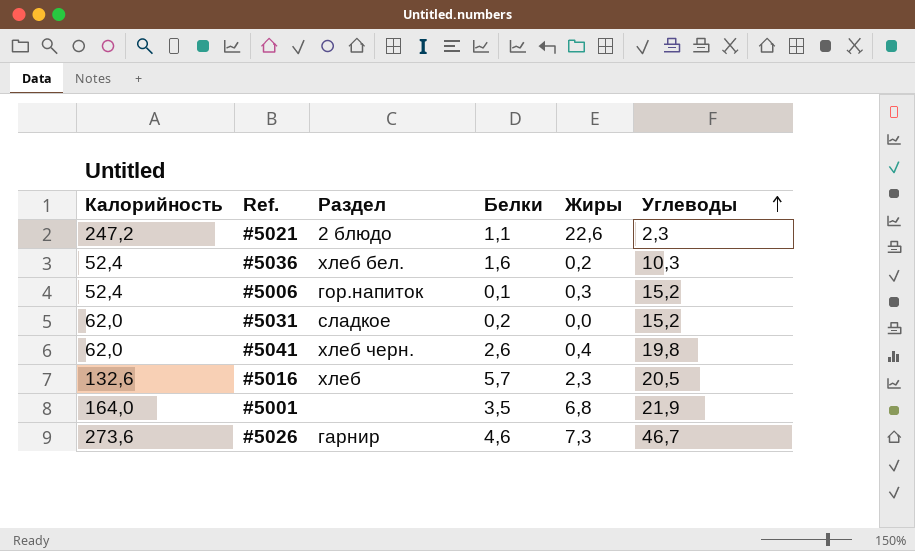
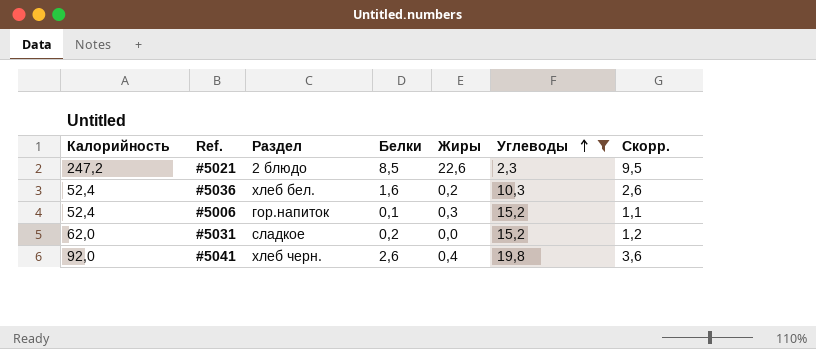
filter: none -> Углеводы <= 19,8
column Скорр. | formula: none -> [Белки] + 1
#5021 | Белки: 1,1 -> 8,5
#5041 | Калорийность: 62,0 -> 92,0

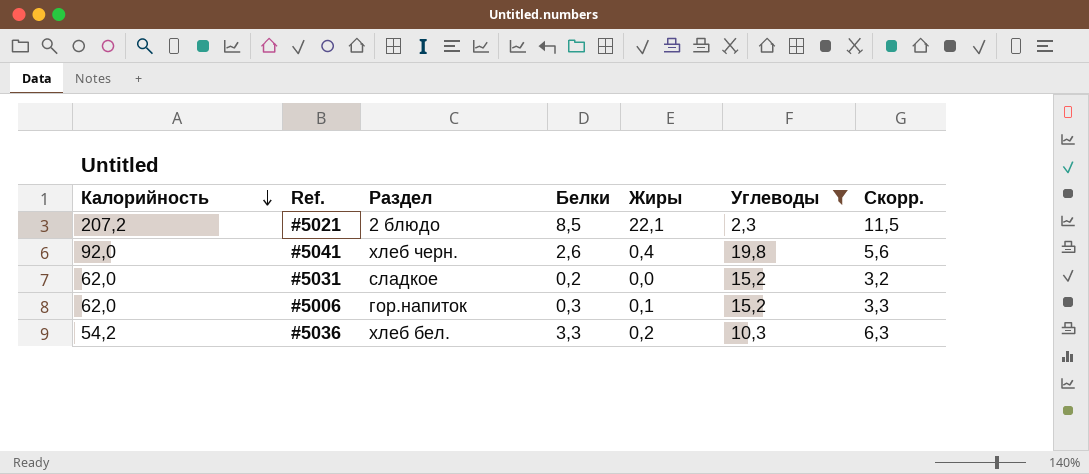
row order: Углеводы ascending -> Калорийность descending
column Скорр. | formula: [Белки] + 1 -> [Белки] + 3
#5021 | Калорийность: 247,2 -> 207,2
#5021 | Жиры: 22,6 -> 22,1
#5006 | Калорийность: 52,4 -> 62,0
#5006 | Белки: 0,1 -> 0,3
#5006 | Жиры: 0,3 -> 0,1
#5036 | Калорийность: 52,4 -> 54,2
#5036 | Белки: 1,6 -> 3,3

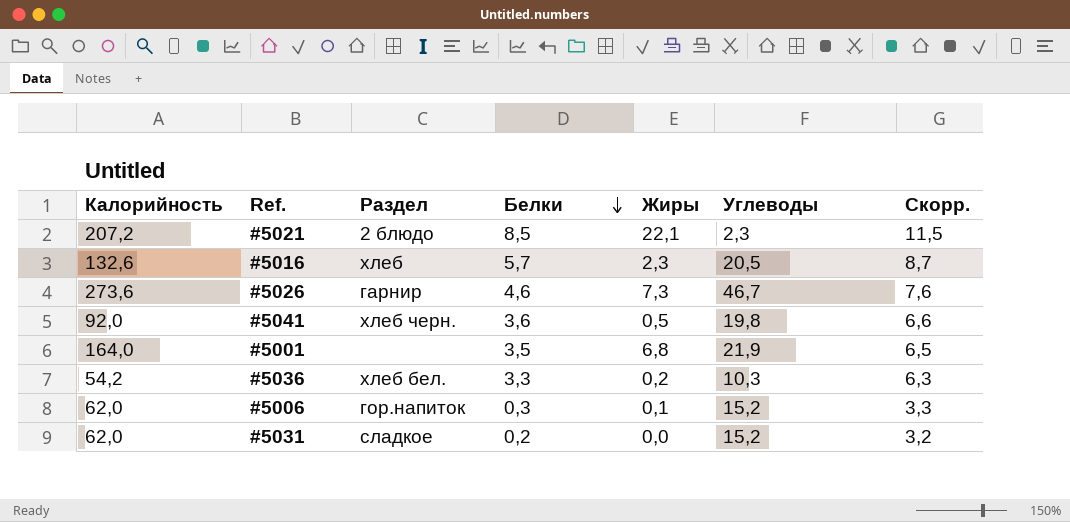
filter: Углеводы <= 19,8 -> none
row order: Калорийность descending -> Белки descending
#5041 | Белки: 2,6 -> 3,6
#5041 | Жиры: 0,4 -> 0,5
#5041 | Скорр.: 5,6 -> 6,6

